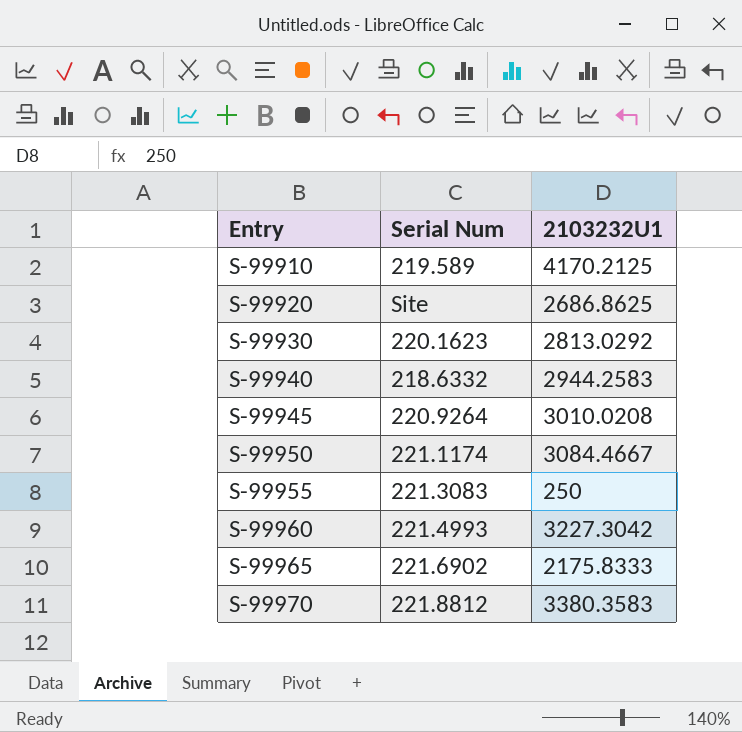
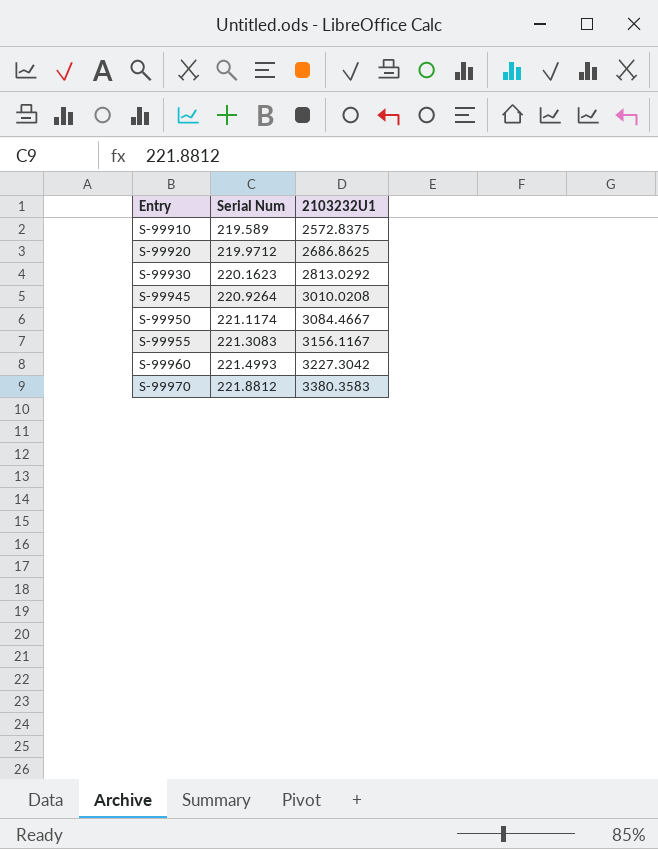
row S-99940: 218.6332 | 2944.2583 -> none
row S-99965: 221.6902 | 2175.8333 -> none
S-99910 | 2103232U1: 4170.2125 -> 2572.8375
S-99920 | Serial Num: Site -> 219.9712
S-99955 | 2103232U1: 250 -> 3156.1167

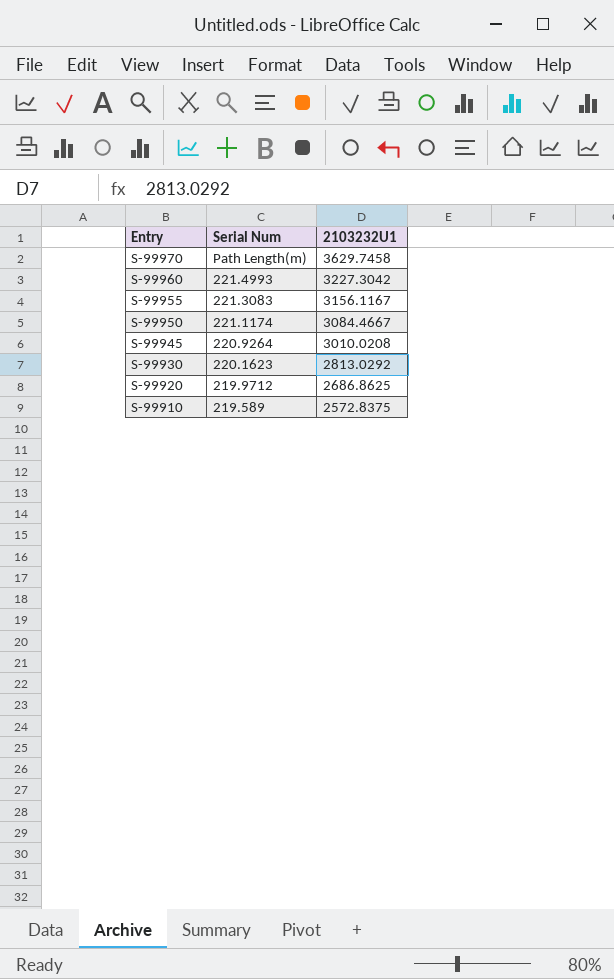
row order: Entry ascending -> Entry descending
S-99970 | Serial Num: 221.8812 -> Path Length(m)
S-99970 | 2103232U1: 3380.3583 -> 3629.7458

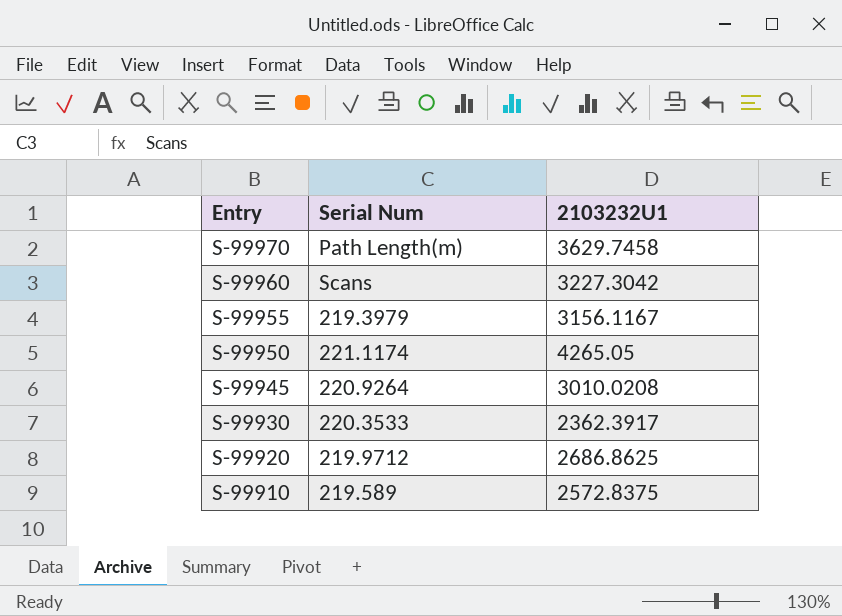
S-99960 | Serial Num: 221.4993 -> Scans
S-99955 | Serial Num: 221.3083 -> 219.3979
S-99950 | 2103232U1: 3084.4667 -> 4265.05
S-99930 | Serial Num: 220.1623 -> 220.3533
S-99930 | 2103232U1: 2813.0292 -> 2362.3917

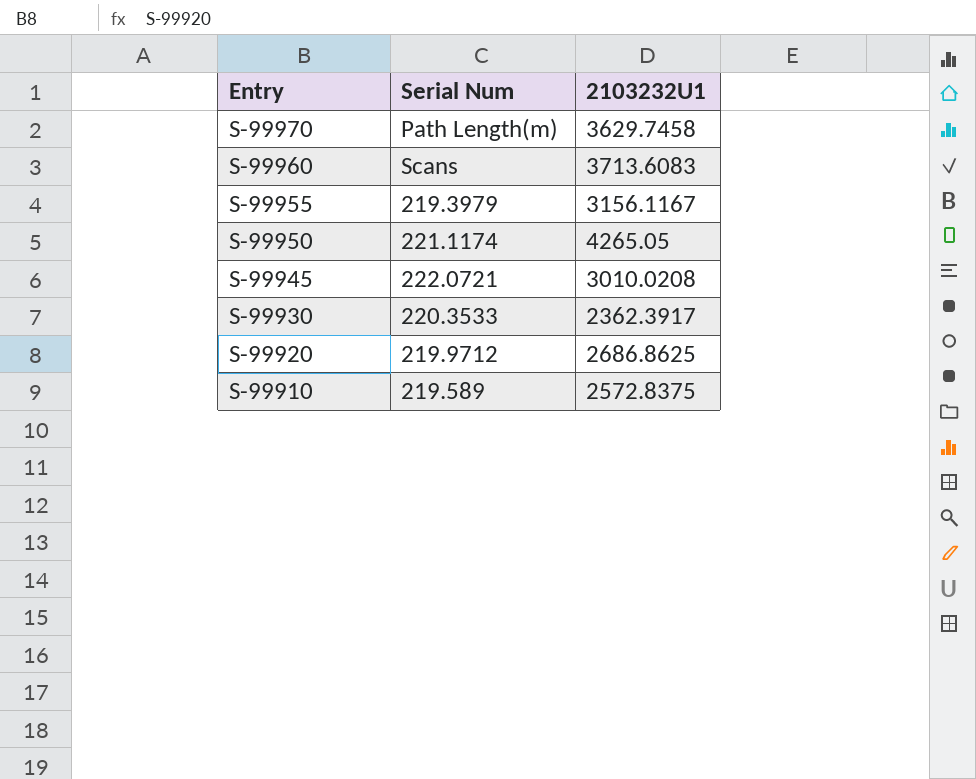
S-99960 | 2103232U1: 3227.3042 -> 3713.6083
S-99945 | Serial Num: 220.9264 -> 222.0721

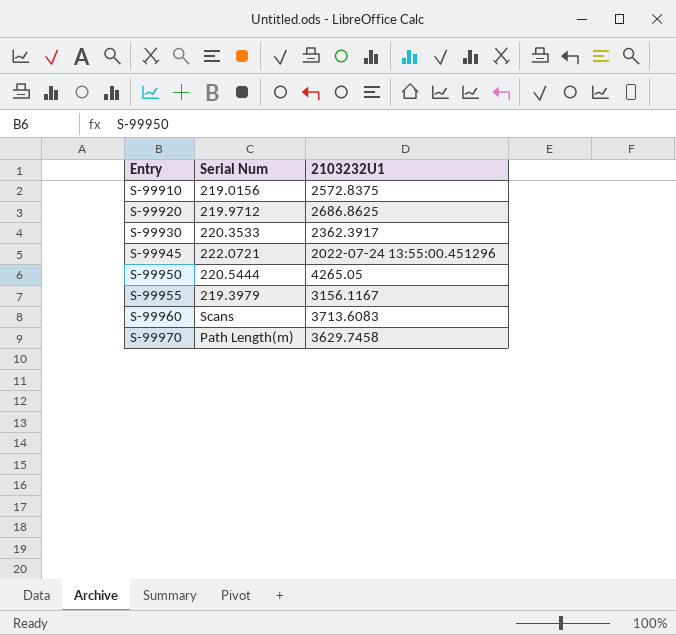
row order: Entry descending -> Entry ascending
S-99910 | Serial Num: 219.589 -> 219.0156
S-99945 | 2103232U1: 3010.0208 -> 2022-07-24 13:55:00.451296
S-99950 | Serial Num: 221.1174 -> 220.5444

